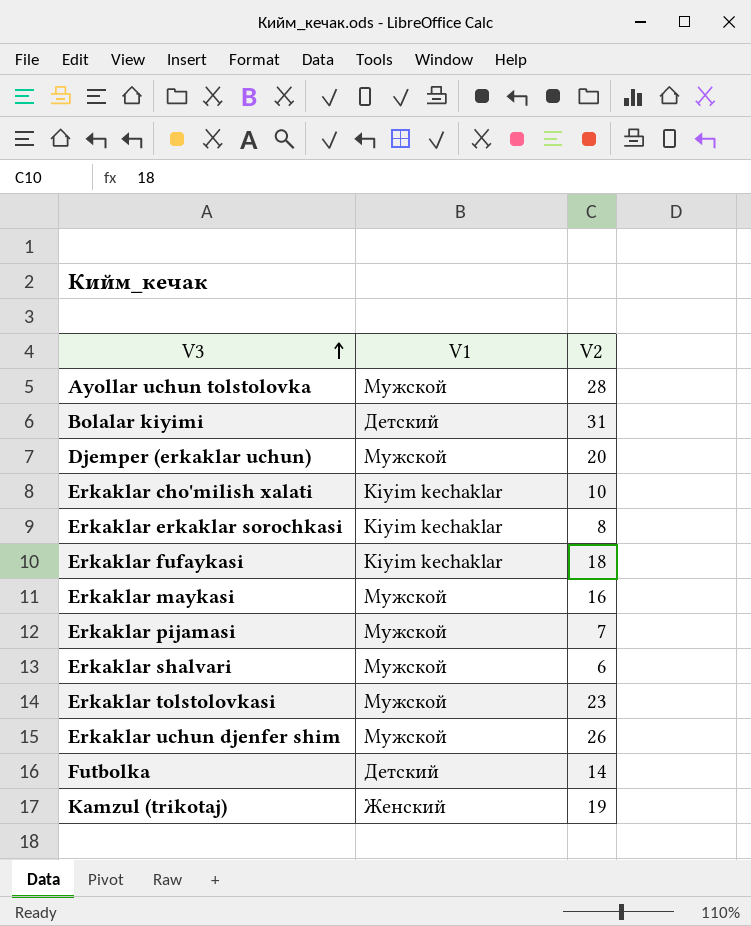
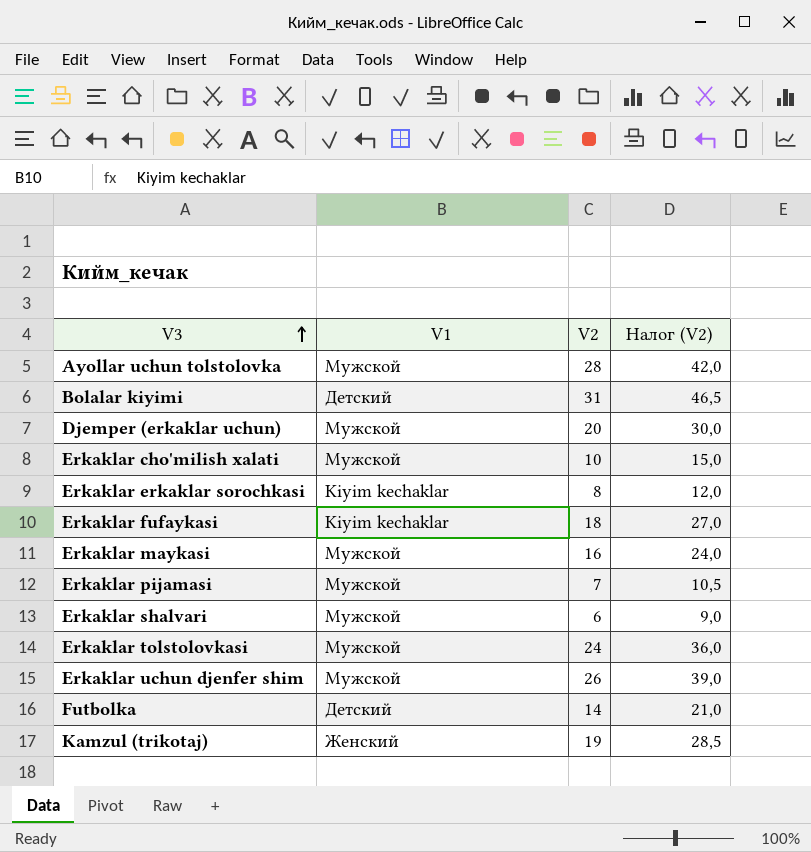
column Налог (V2) | formula: none -> [V2] * 1,5
Erkaklar cho'milish xalati | V1: Kiyim kechaklar -> Мужской
Erkaklar tolstolovkasi | V2: 23 -> 24

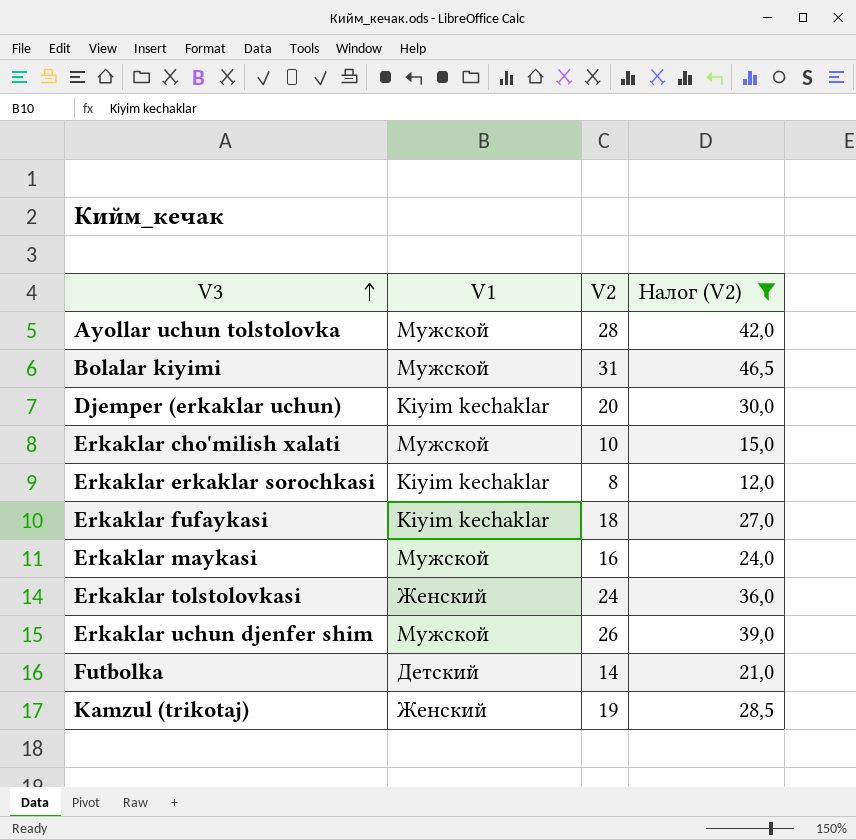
filter: none -> Налог (V2) >= 12,0
Bolalar kiyimi | V1: Детский -> Мужской
Djemper (erkaklar uchun) | V1: Мужской -> Kiyim kechaklar
Erkaklar tolstolovkasi | V1: Мужской -> Женский

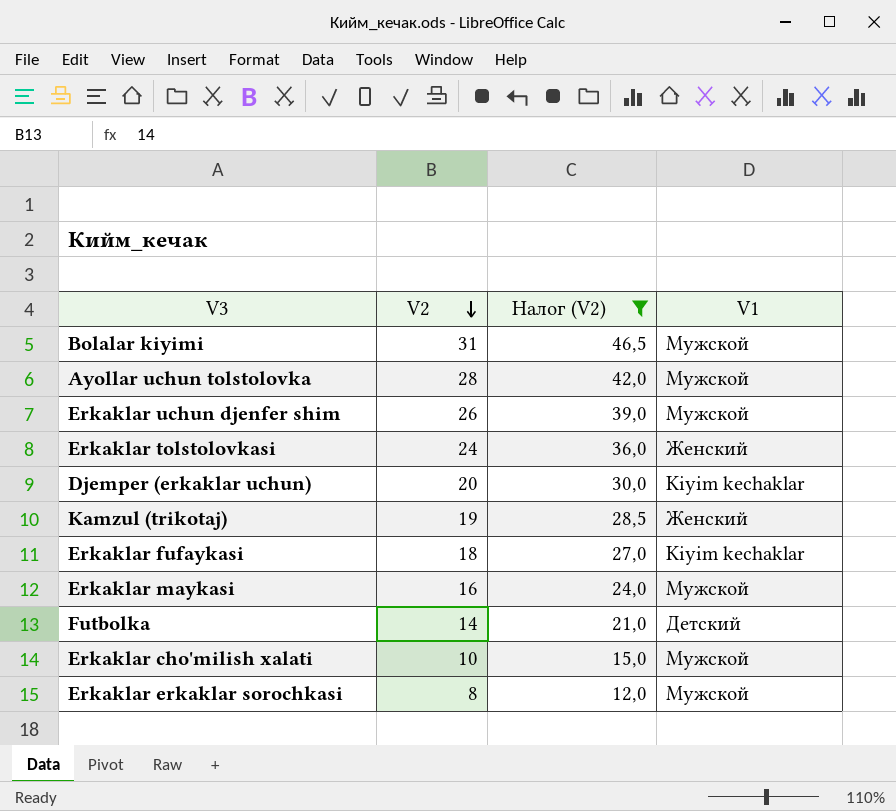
row order: V3 ascending -> V2 descending
column V1 | position: 2 -> 4
Erkaklar erkaklar sorochkasi | V1: Kiyim kechaklar -> Мужской

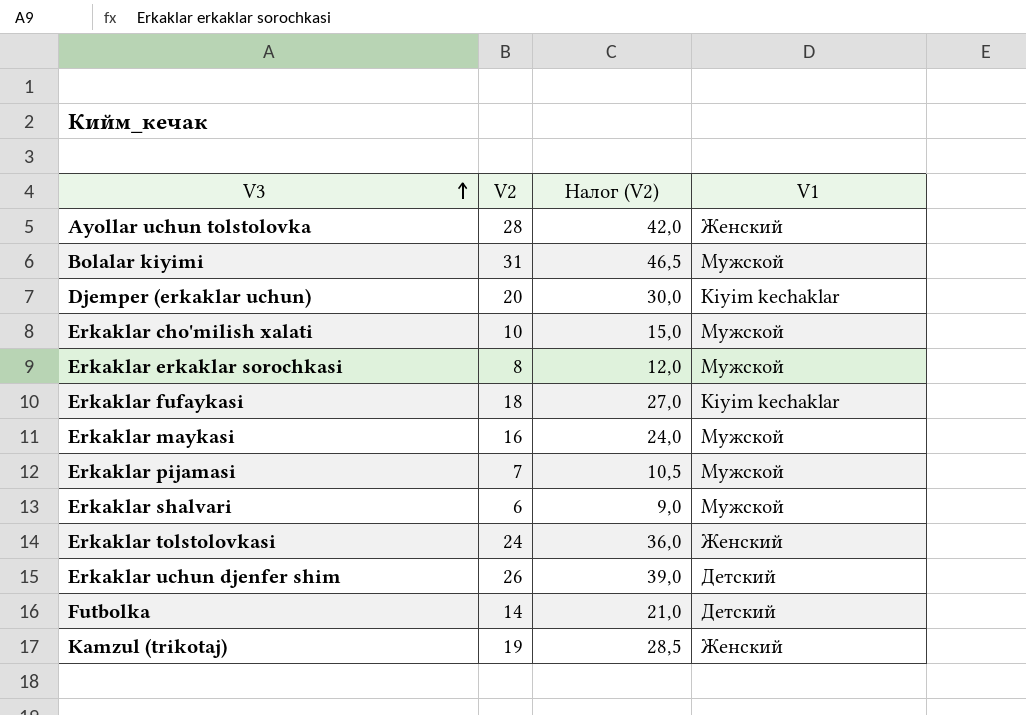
filter: Налог (V2) >= 12,0 -> none
row order: V2 descending -> V3 ascending
Ayollar uchun tolstolovka | V1: Мужской -> Женский
Erkaklar uchun djenfer shim | V1: Мужской -> Детский

